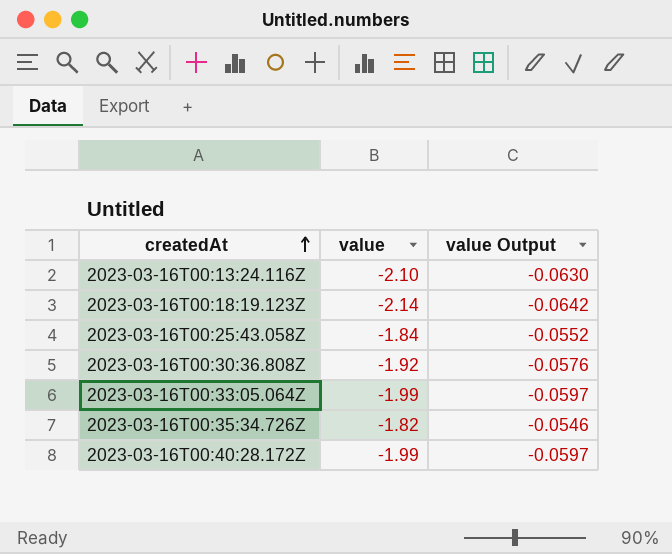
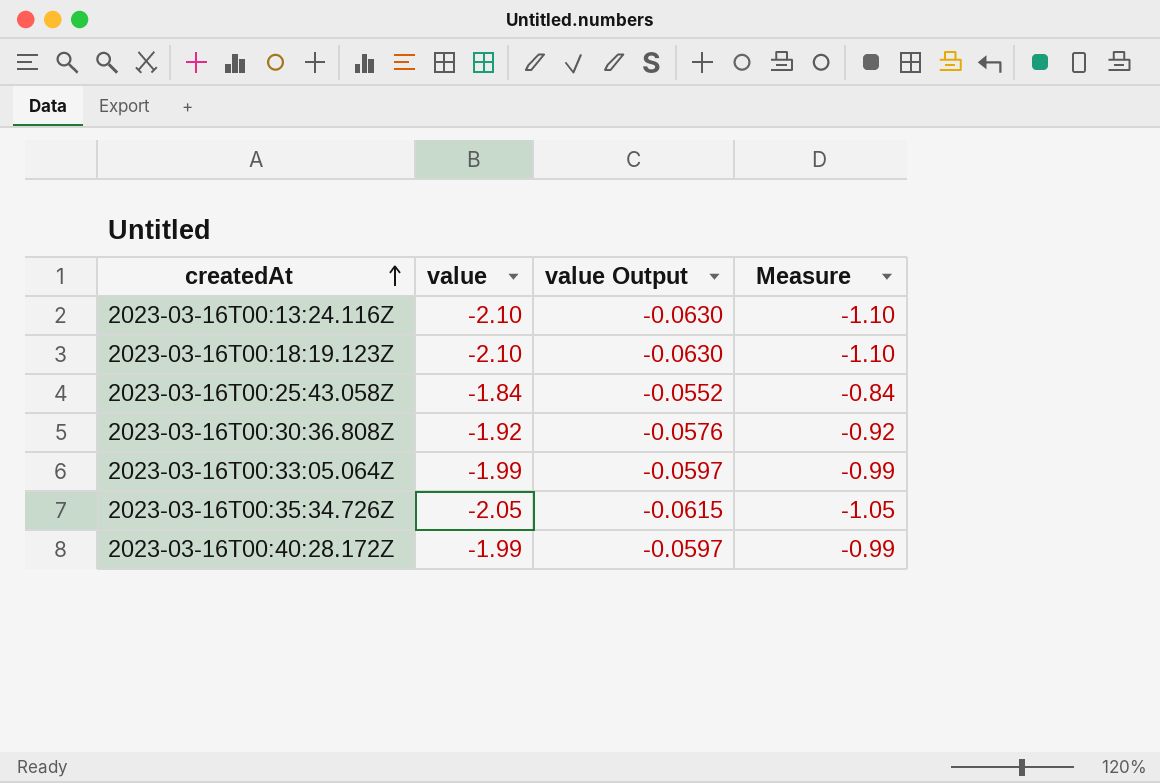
column Measure | formula: none -> [value] + 1
2023-03-16T00:18:19.123Z | value: -2.14 -> -2.10
2023-03-16T00:18:19.123Z | value Output: -0.0642 -> -0.0630
2023-03-16T00:35:34.726Z | value: -1.82 -> -2.05
2023-03-16T00:35:34.726Z | value Output: -0.0546 -> -0.0615

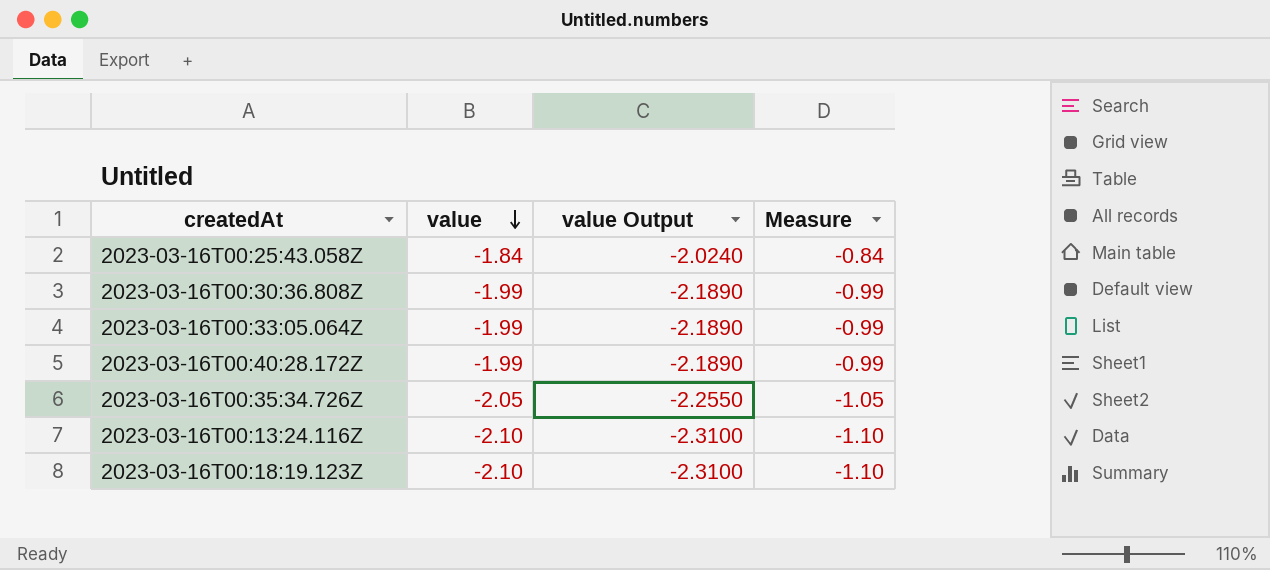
row order: createdAt ascending -> value descending
column value Output | formula: [value] * 0.03 -> [value] * 1.1
2023-03-16T00:30:36.808Z | value: -1.92 -> -1.99
2023-03-16T00:30:36.808Z | Measure: -0.92 -> -0.99

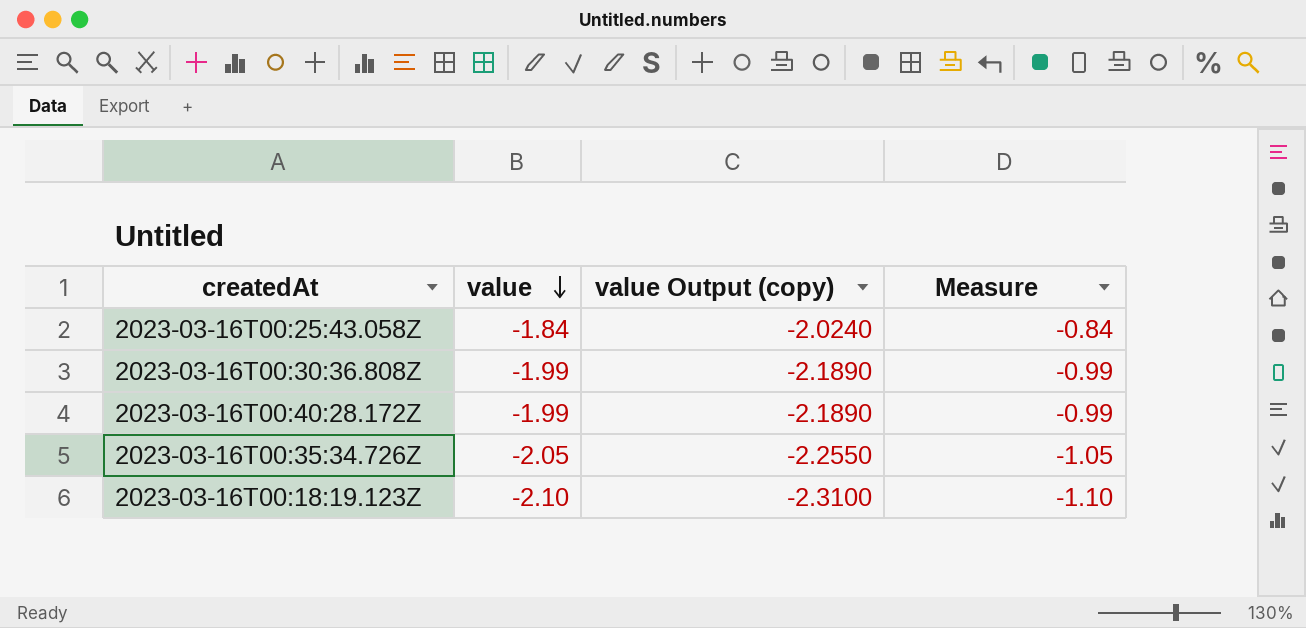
column name: value Output -> value Output (copy)
row 2023-03-16T00:33:05.064Z: -1.99 | -2.1890 | -0.99 -> none
row 2023-03-16T00:13:24.116Z: -2.10 | -2.3100 | -1.10 -> none

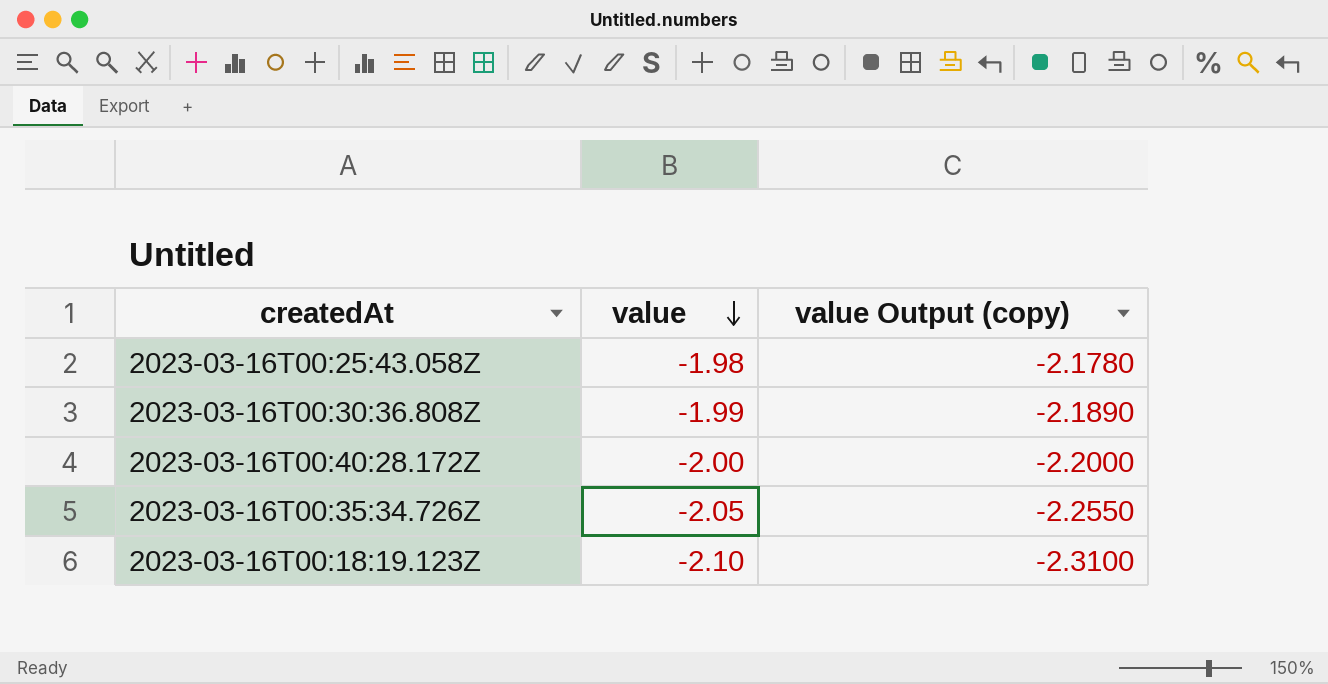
column Measure | formula: [value] + 1 -> none
2023-03-16T00:25:43.058Z | value: -1.84 -> -1.98
2023-03-16T00:25:43.058Z | value Output (copy): -2.0240 -> -2.1780
2023-03-16T00:40:28.172Z | value: -1.99 -> -2.00
2023-03-16T00:40:28.172Z | value Output (copy): -2.1890 -> -2.2000

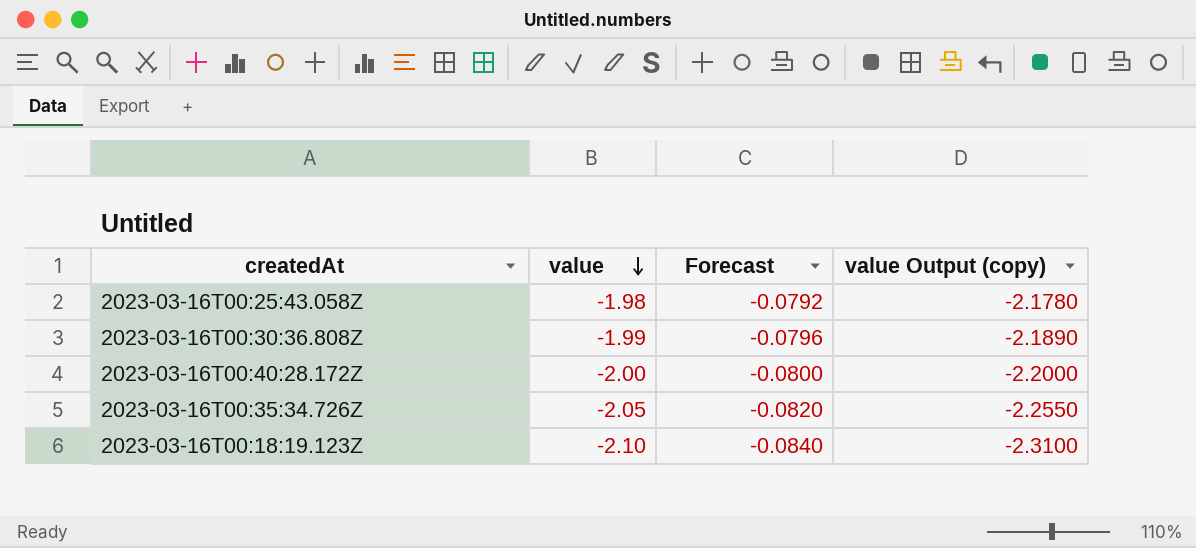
column Forecast | formula: none -> [value] * 0.04

